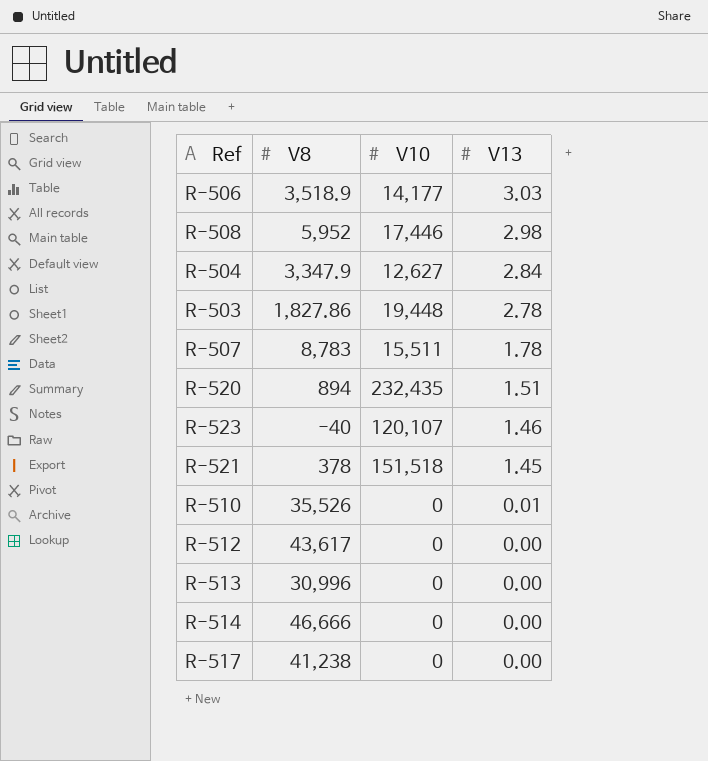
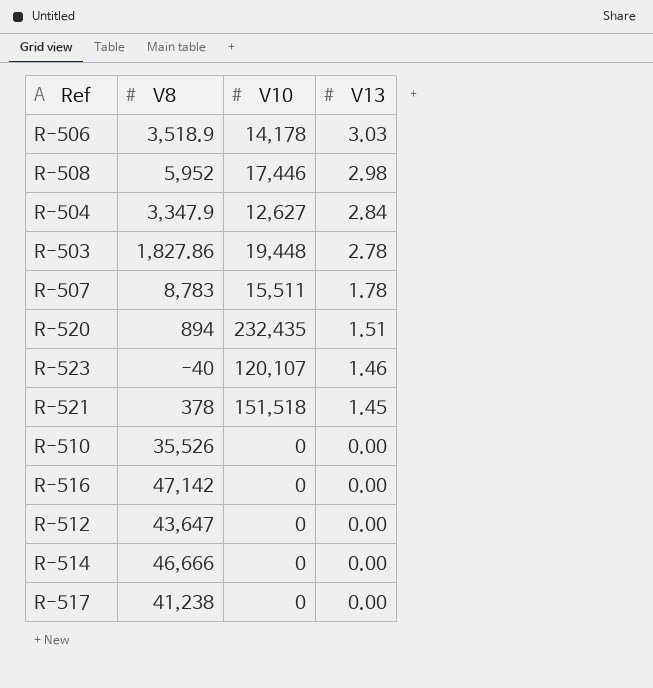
row R-513: 30,996 | 0 | 0.00 -> none
R-506 | V10: 14,177 -> 14,178
R-510 | V13: 0.01 -> 0.00
row R-516: none -> 47,142 | 0 | 0.00
R-512 | V8: 43,617 -> 43,647

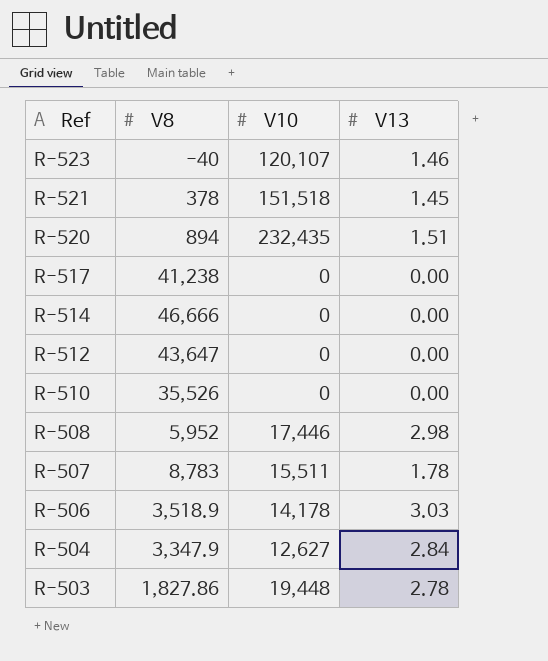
row order: V13 descending -> Ref descending
row R-516: 47,142 | 0 | 0.00 -> none

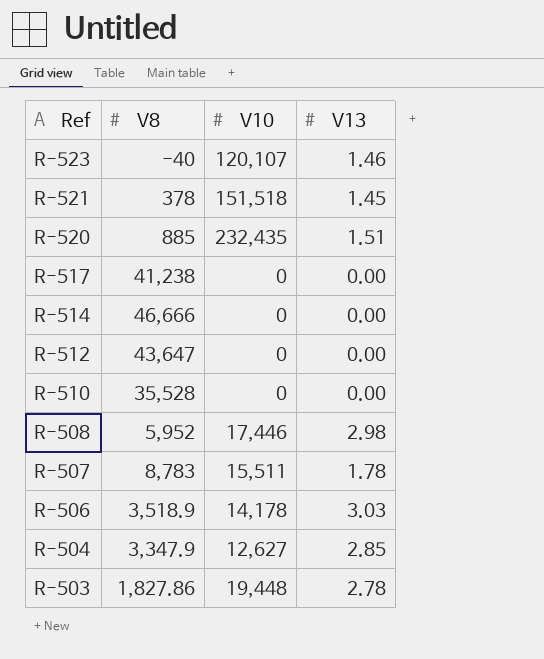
R-520 | V8: 894 -> 885
R-510 | V8: 35,526 -> 35,528
R-504 | V13: 2.84 -> 2.85

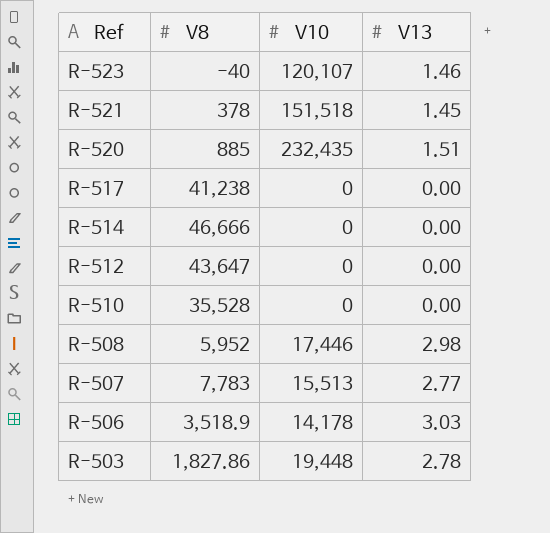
row R-504: 3,347.9 | 12,627 | 2.85 -> none
R-507 | V8: 8,783 -> 7,783
R-507 | V10: 15,511 -> 15,513
R-507 | V13: 1.78 -> 2.77

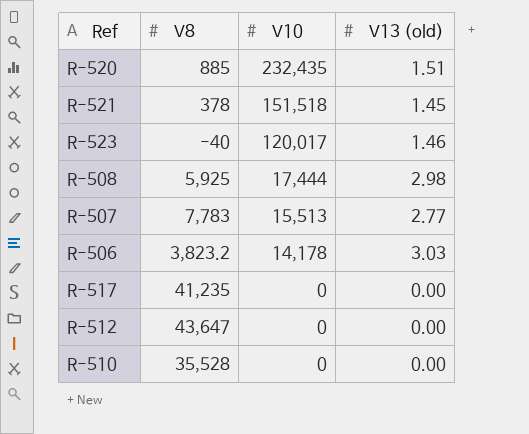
row order: Ref descending -> V10 descending
column name: V13 -> V13 (old)
row R-514: 46,666 | 0 | 0.00 -> none
row R-503: 1,827.86 | 19,448 | 2.78 -> none
R-523 | V10: 120,107 -> 120,017
R-508 | V8: 5,952 -> 5,925
R-508 | V10: 17,446 -> 17,444
R-506 | V8: 3,518.9 -> 3,823.2
R-517 | V8: 41,238 -> 41,235

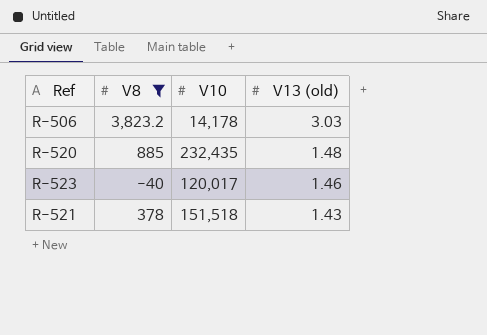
filter: none -> V8 <= 3,823.2
row order: V10 descending -> V13 (old) descending
R-520 | V13 (old): 1.51 -> 1.48
R-521 | V13 (old): 1.45 -> 1.43

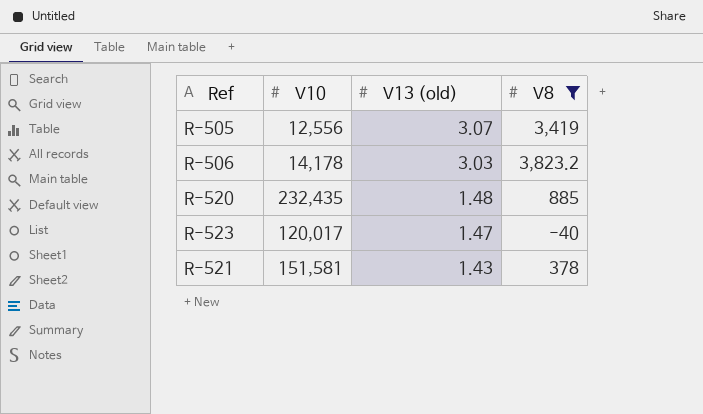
column V8 | position: 2 -> 4
row R-505: none -> 12,556 | 3.07 | 3,419
R-523 | V13 (old): 1.46 -> 1.47
R-521 | V10: 151,518 -> 151,581

